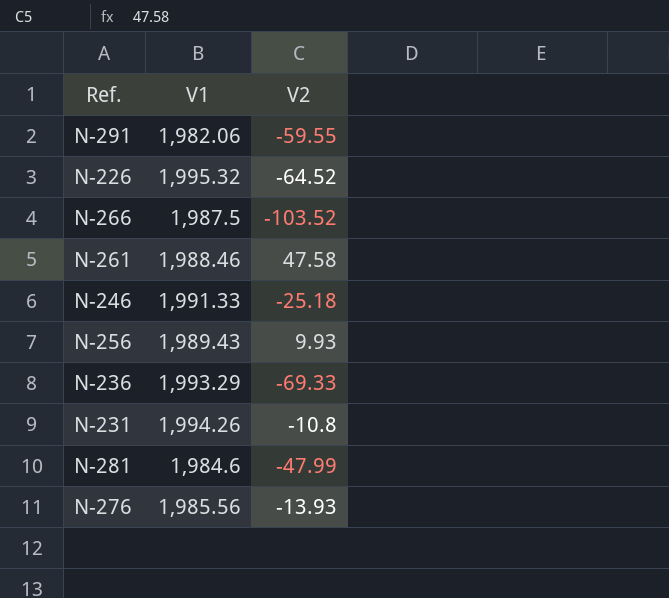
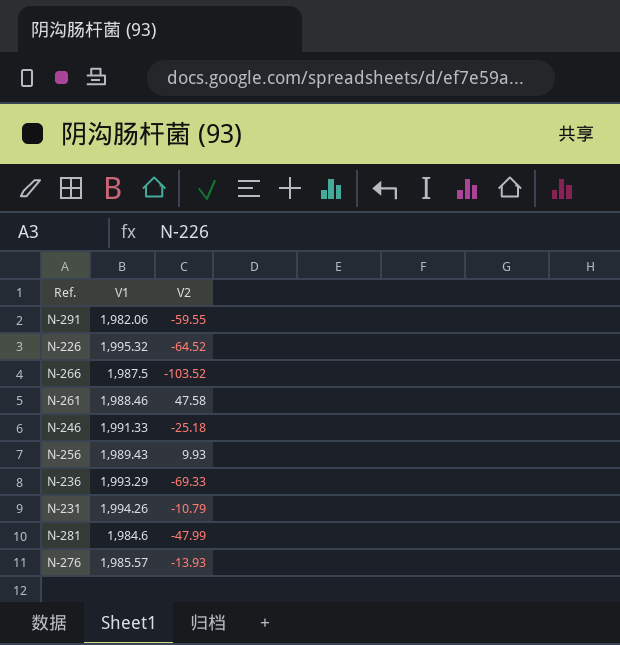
N-231 | V2: -10.8 -> -10.79
N-276 | V1: 1,985.56 -> 1,985.57

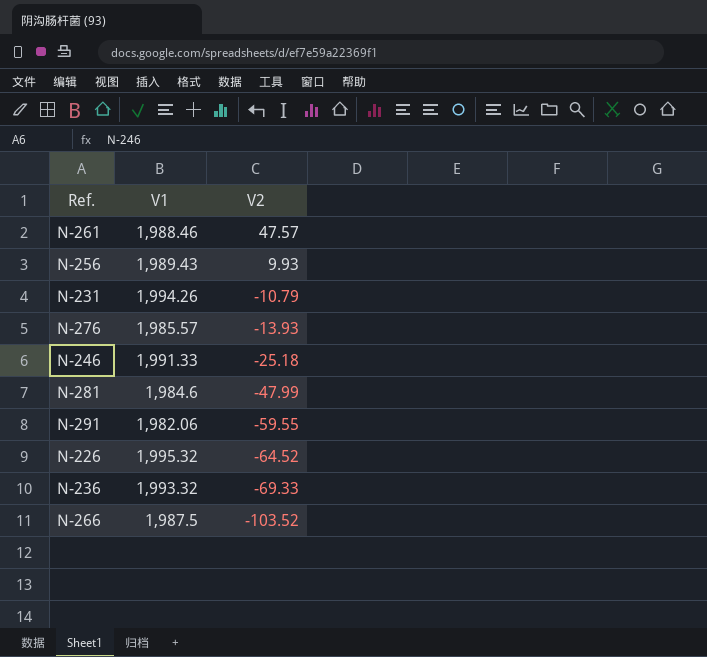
row order: none -> V2 descending
N-261 | V2: 47.58 -> 47.57
N-236 | V1: 1,993.29 -> 1,993.32

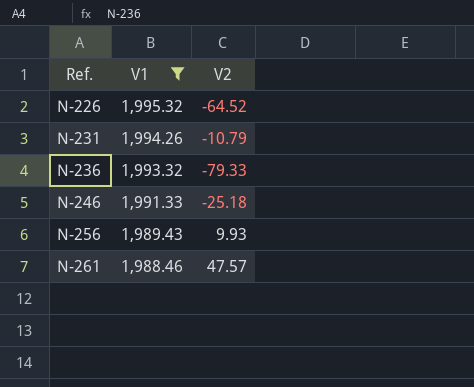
filter: none -> V1 >= 1,988.46
row order: V2 descending -> Ref. ascending
N-236 | V2: -69.33 -> -79.33

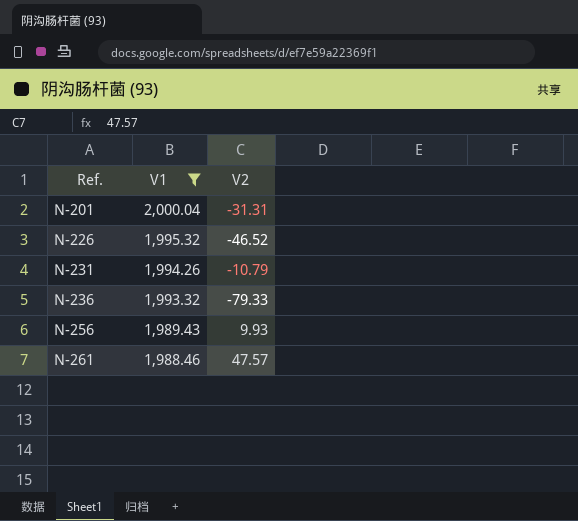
row N-246: 1,991.33 | -25.18 -> none
row N-201: none -> 2,000.04 | -31.31
N-226 | V2: -64.52 -> -46.52

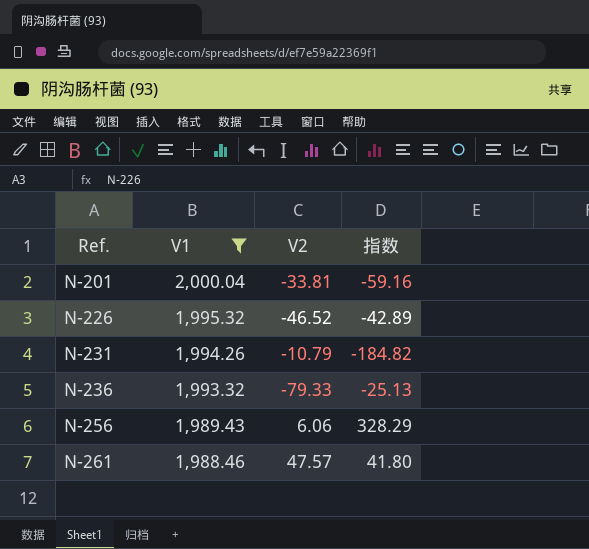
column 指数 | formula: none -> [V1] / [V2]
N-201 | V2: -31.31 -> -33.81
N-256 | V2: 9.93 -> 6.06

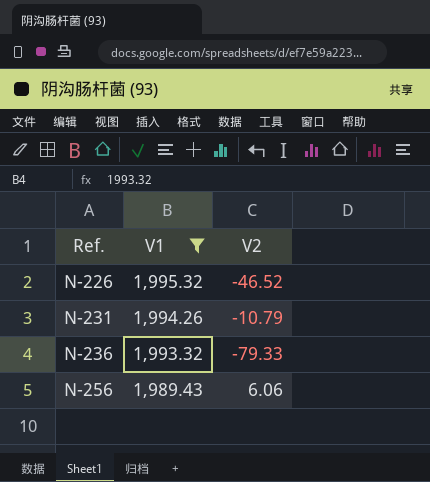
column 指数 | formula: [V1] / [V2] -> none
row N-201: 2,000.04 | -33.81 | -59.16 -> none
row N-261: 1,988.46 | 47.57 | 41.80 -> none

